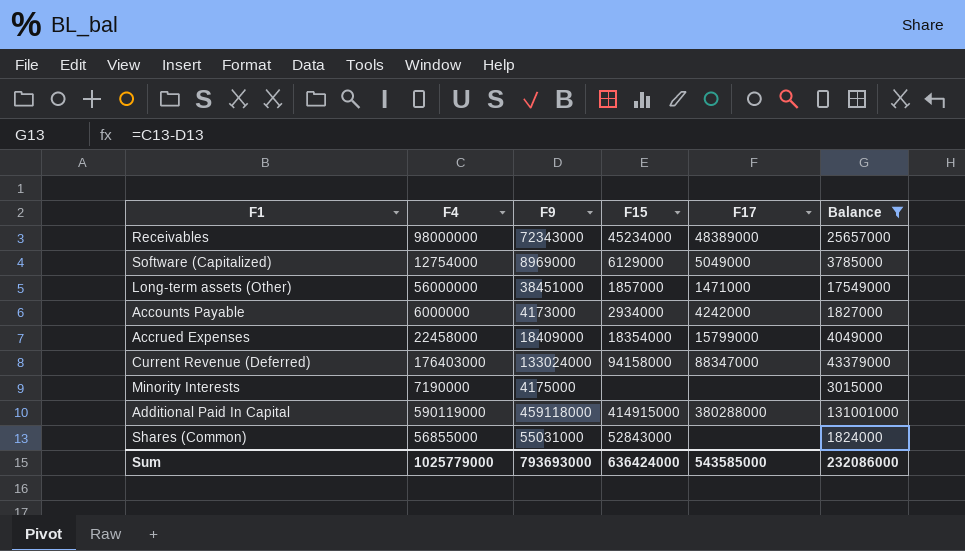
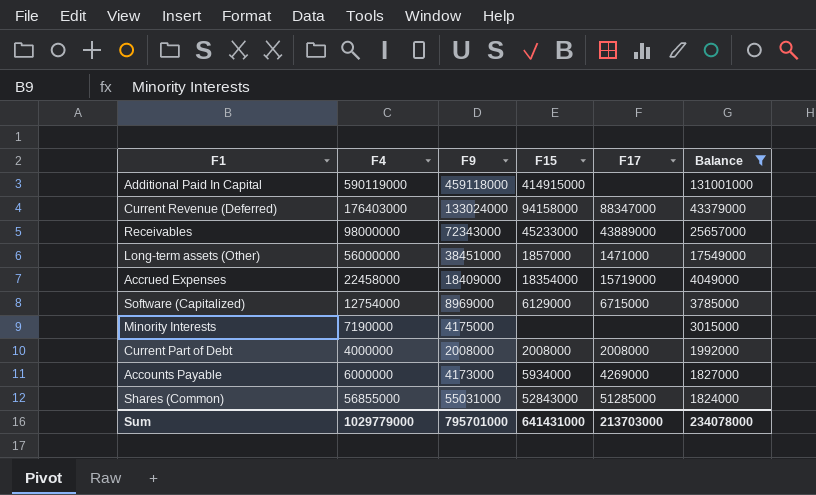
row order: none -> Balance descending
Additional Paid In Capital | F17: 380288000 -> none
Receivables | F15: 45234000 -> 45233000
Receivables | F17: 48389000 -> 43889000
Accrued Expenses | F17: 15799000 -> 15719000
Software (Capitalized) | F17: 5049000 -> 6715000
row Current Part of Debt: none -> 4000000 | 2008000 | 2008000 | 2008000 | 1992000
Accounts Payable | F15: 2934000 -> 5934000
Accounts Payable | F17: 4242000 -> 4269000
Shares (Common) | F17: none -> 51285000
Sum | F4: 1025779000 -> 1029779000
Sum | F9: 793693000 -> 795701000
Sum | F15: 636424000 -> 641431000
Sum | F17: 543585000 -> 213703000
Sum | Balance: 232086000 -> 234078000

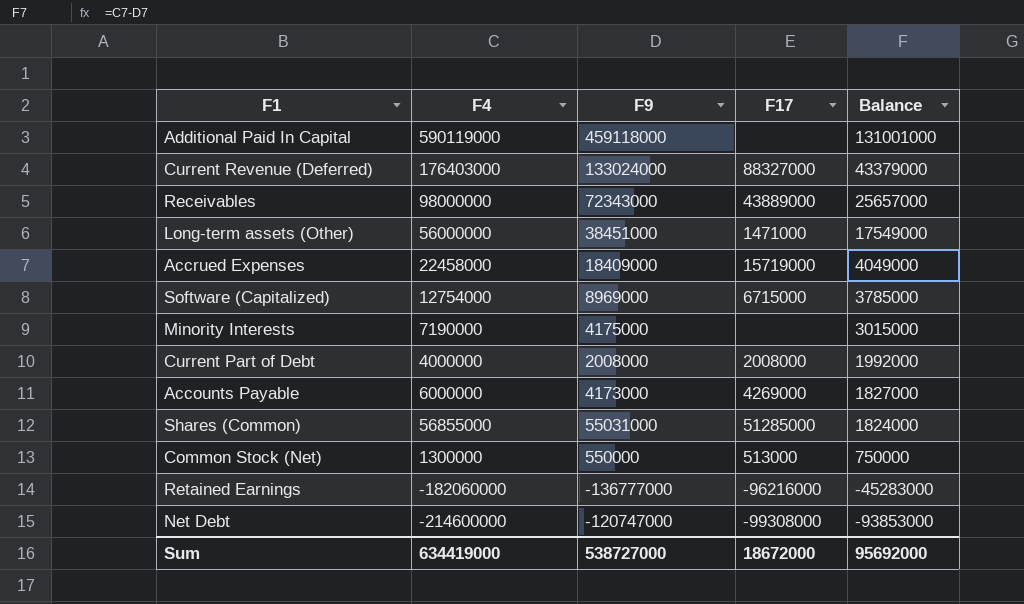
filter: Balance >= 1824000 -> none
column F15 | position: 4 -> none
Current Revenue (Deferred) | F17: 88347000 -> 88327000
Sum | F4: 1029779000 -> 634419000
Sum | F9: 795701000 -> 538727000
Sum | F17: 213703000 -> 18672000
Sum | Balance: 234078000 -> 95692000

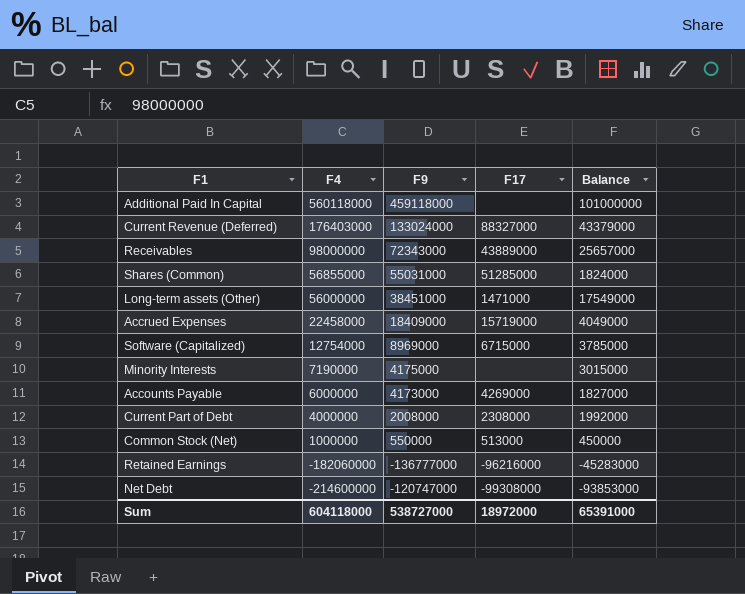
row order: Balance descending -> F4 descending
Additional Paid In Capital | F4: 590119000 -> 560118000
Additional Paid In Capital | Balance: 131001000 -> 101000000
Current Part of Debt | F17: 2008000 -> 2308000
Common Stock (Net) | F4: 1300000 -> 1000000
Common Stock (Net) | Balance: 750000 -> 450000
Sum | F4: 634419000 -> 604118000
Sum | F17: 18672000 -> 18972000
Sum | Balance: 95692000 -> 65391000

